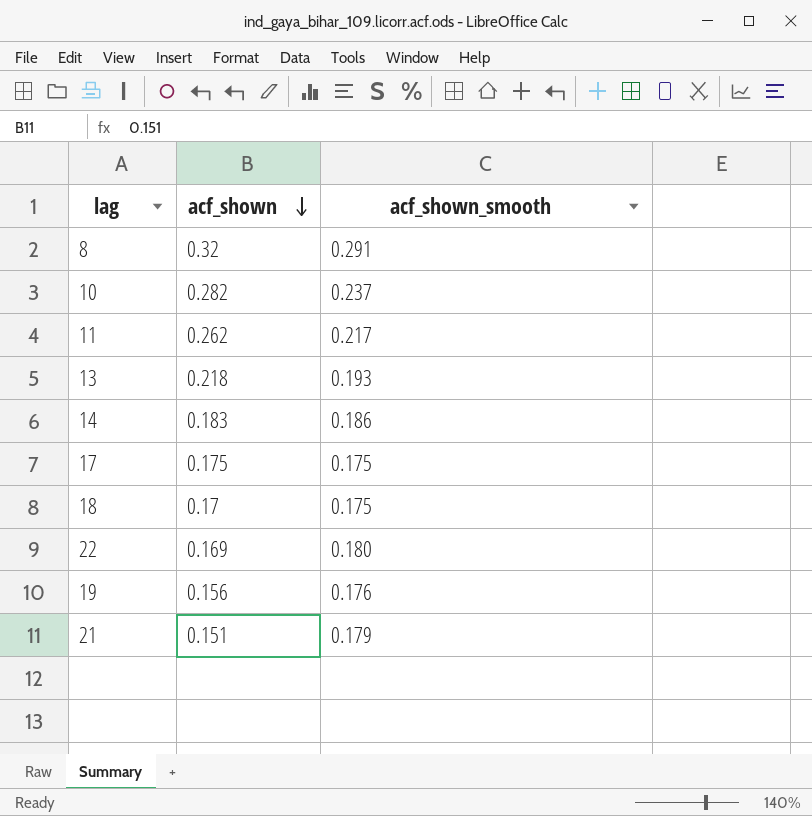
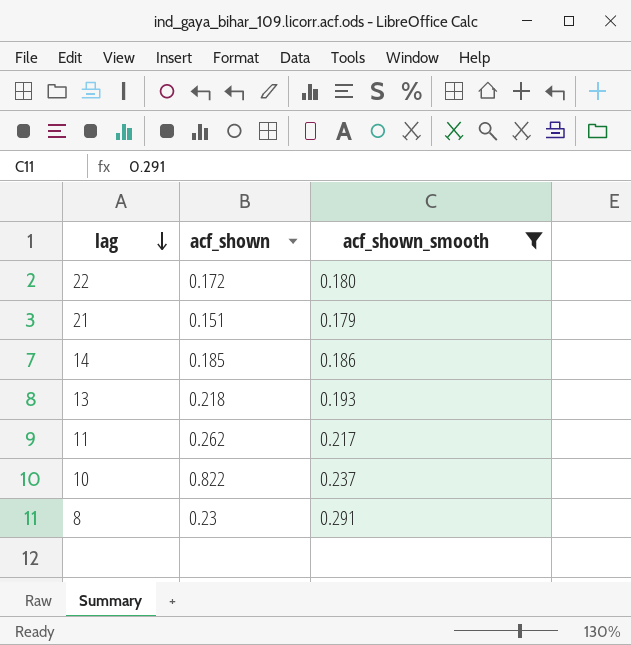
filter: none -> acf_shown_smooth >= 0.179
row order: acf_shown descending -> lag descending
22 | acf_shown: 0.169 -> 0.172
14 | acf_shown: 0.183 -> 0.185
10 | acf_shown: 0.282 -> 0.822
8 | acf_shown: 0.32 -> 0.23

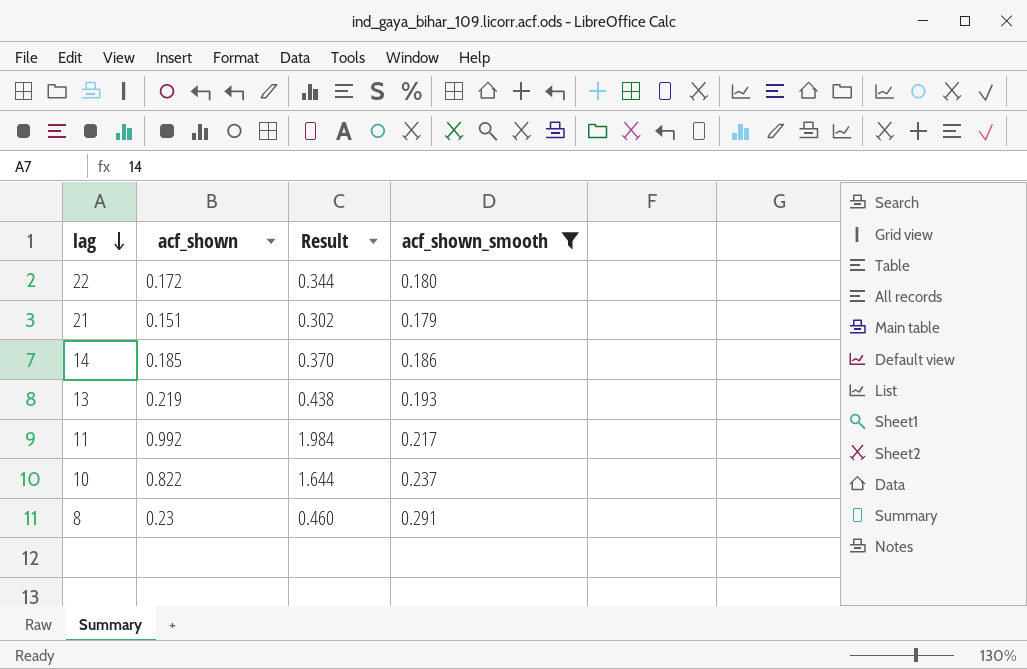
column Result | formula: none -> [acf_shown] * 2
13 | acf_shown: 0.218 -> 0.219
11 | acf_shown: 0.262 -> 0.992

